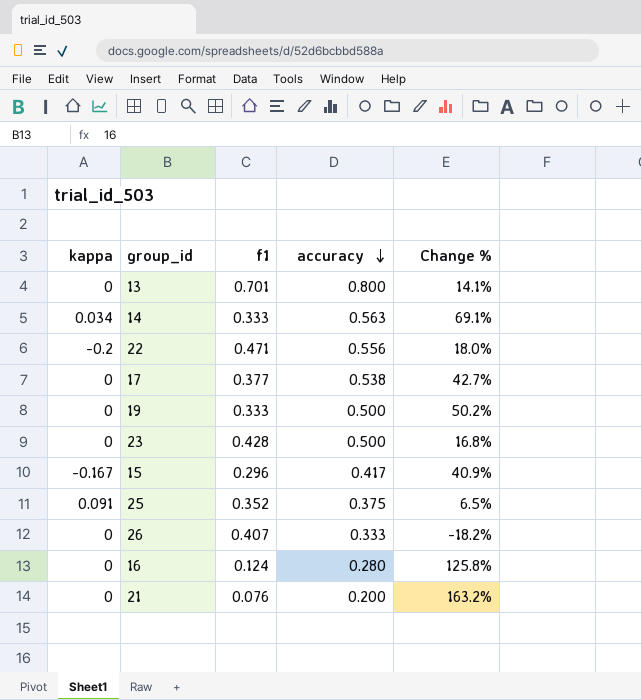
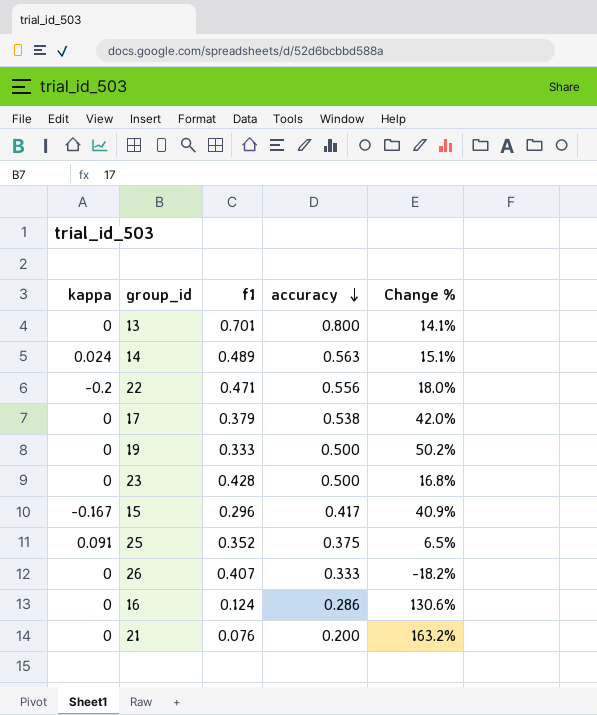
14 | kappa: 0.034 -> 0.024
14 | f1: 0.333 -> 0.489
14 | Change %: 69.1% -> 15.1%
17 | f1: 0.377 -> 0.379
17 | Change %: 42.7% -> 42.0%
16 | accuracy: 0.280 -> 0.286
16 | Change %: 125.8% -> 130.6%

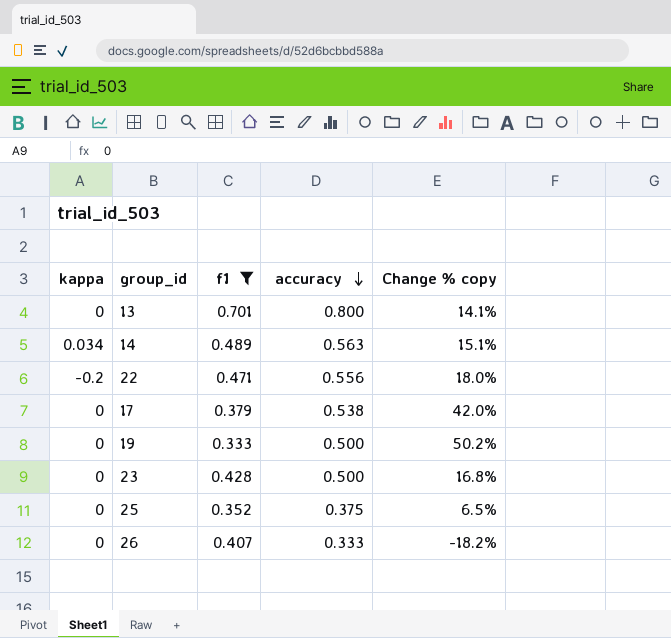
filter: none -> f1 >= 0.333
column name: Change % -> Change % copy
14 | kappa: 0.024 -> 0.034
25 | kappa: 0.091 -> 0

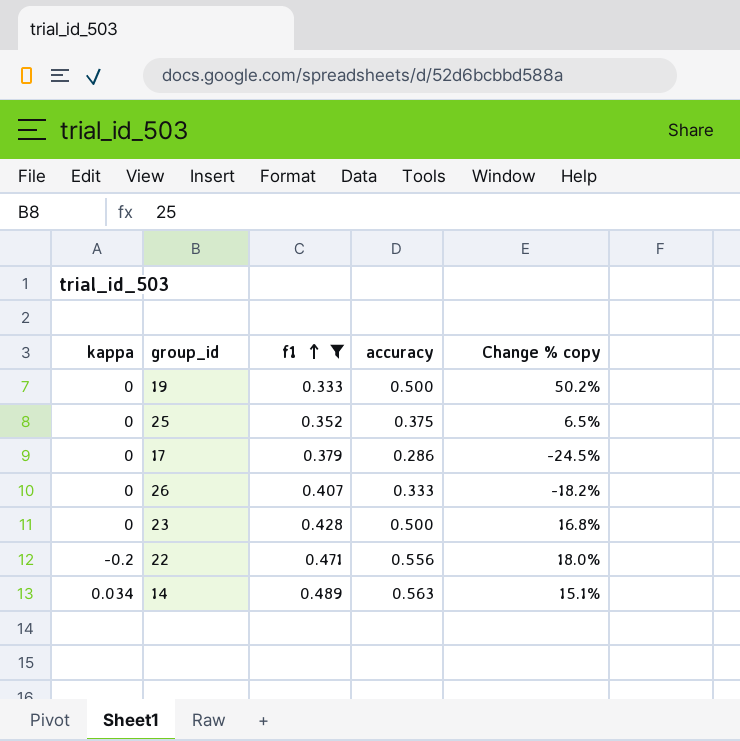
row order: accuracy descending -> f1 ascending
row 13: 0 | 0.701 | 0.800 | 14.1% -> none
17 | accuracy: 0.538 -> 0.286
17 | Change % copy: 42.0% -> -24.5%

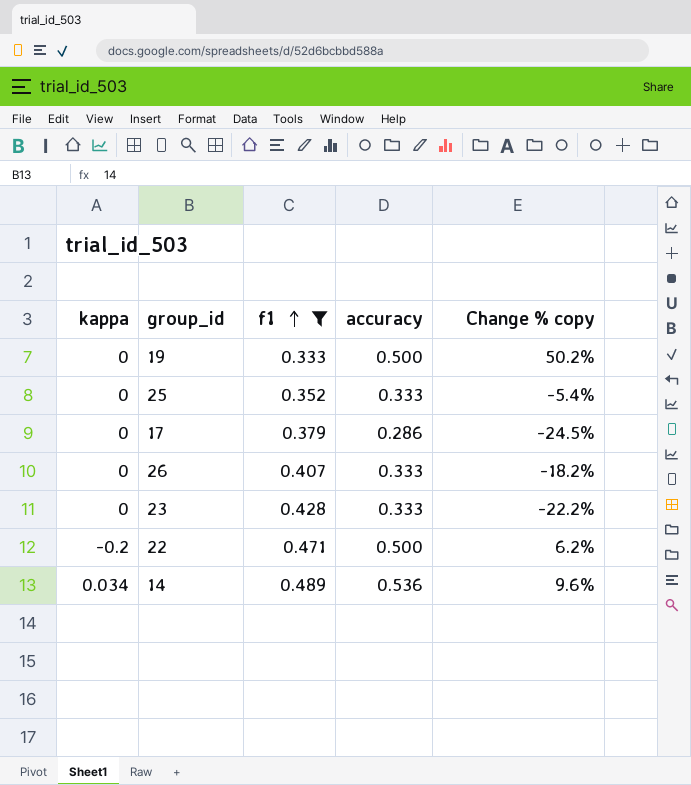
25 | accuracy: 0.375 -> 0.333
25 | Change % copy: 6.5% -> -5.4%
23 | accuracy: 0.500 -> 0.333
23 | Change % copy: 16.8% -> -22.2%
22 | accuracy: 0.556 -> 0.500
22 | Change % copy: 18.0% -> 6.2%
14 | accuracy: 0.563 -> 0.536
14 | Change % copy: 15.1% -> 9.6%

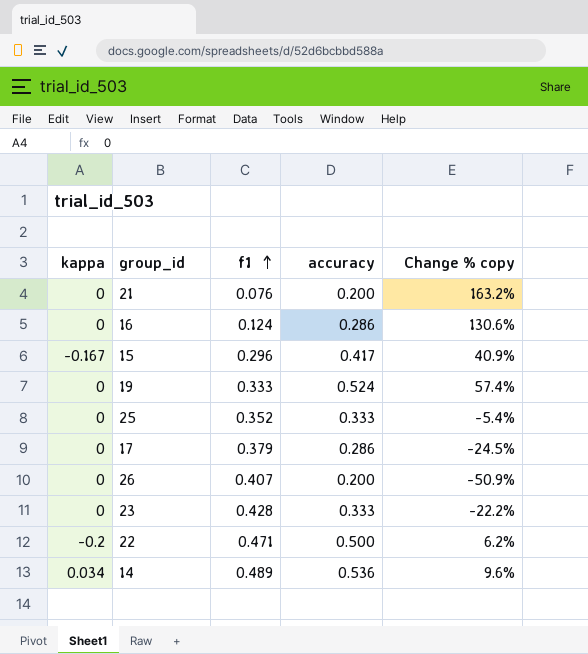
filter: f1 >= 0.333 -> none
19 | accuracy: 0.500 -> 0.524
19 | Change % copy: 50.2% -> 57.4%
26 | accuracy: 0.333 -> 0.200
26 | Change % copy: -18.2% -> -50.9%

